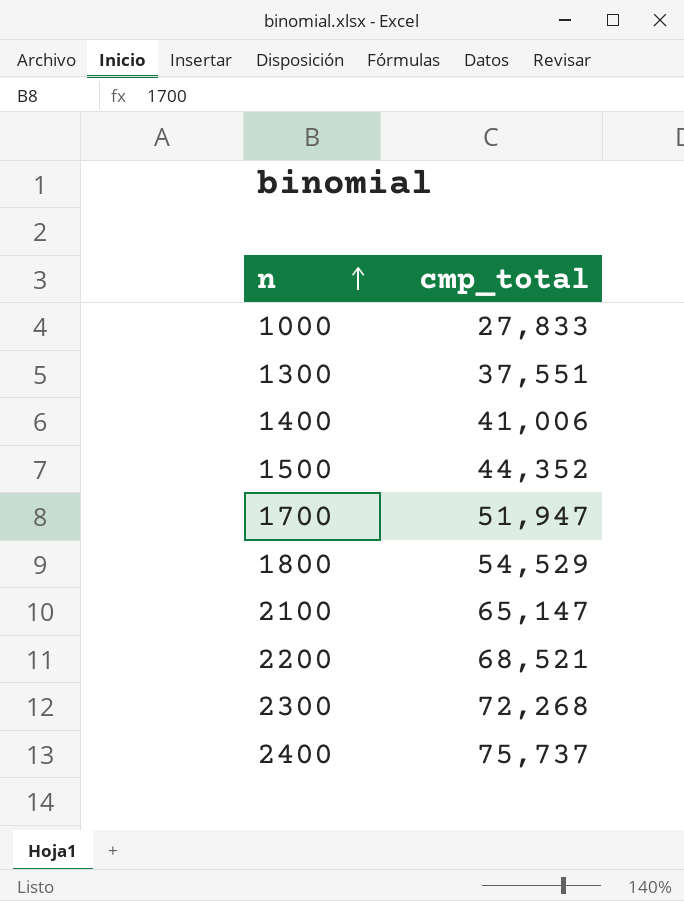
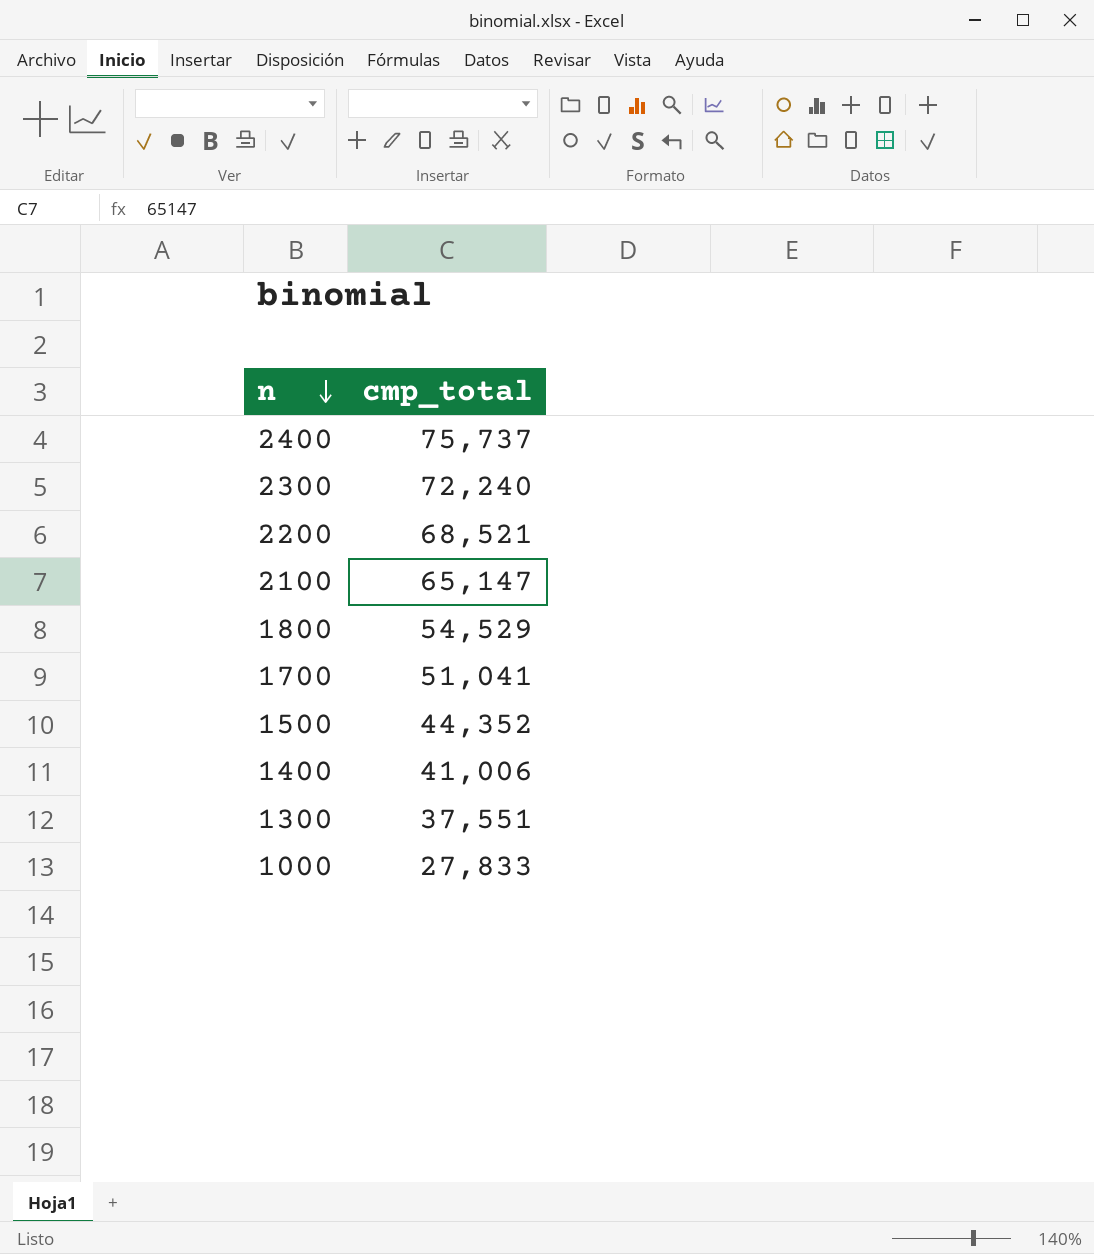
row order: n ascending -> n descending
2300 | cmp_total: 72,268 -> 72,240
1700 | cmp_total: 51,947 -> 51,041

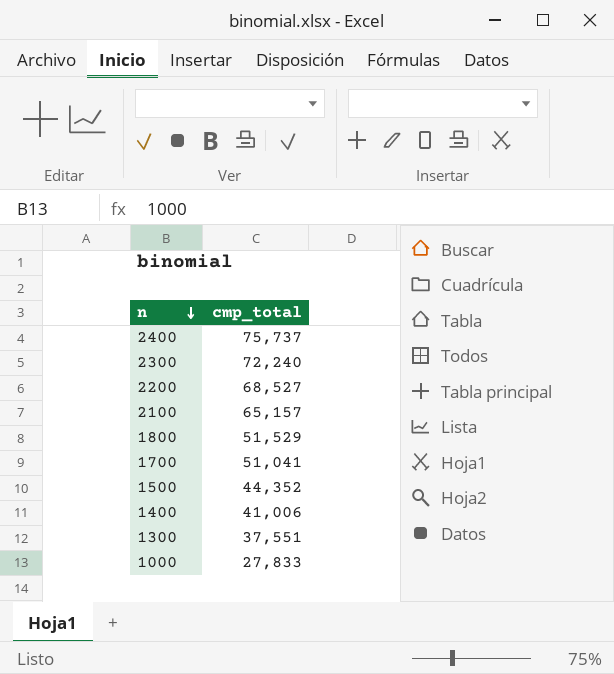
2200 | cmp_total: 68,521 -> 68,527
2100 | cmp_total: 65,147 -> 65,157
1800 | cmp_total: 54,529 -> 51,529

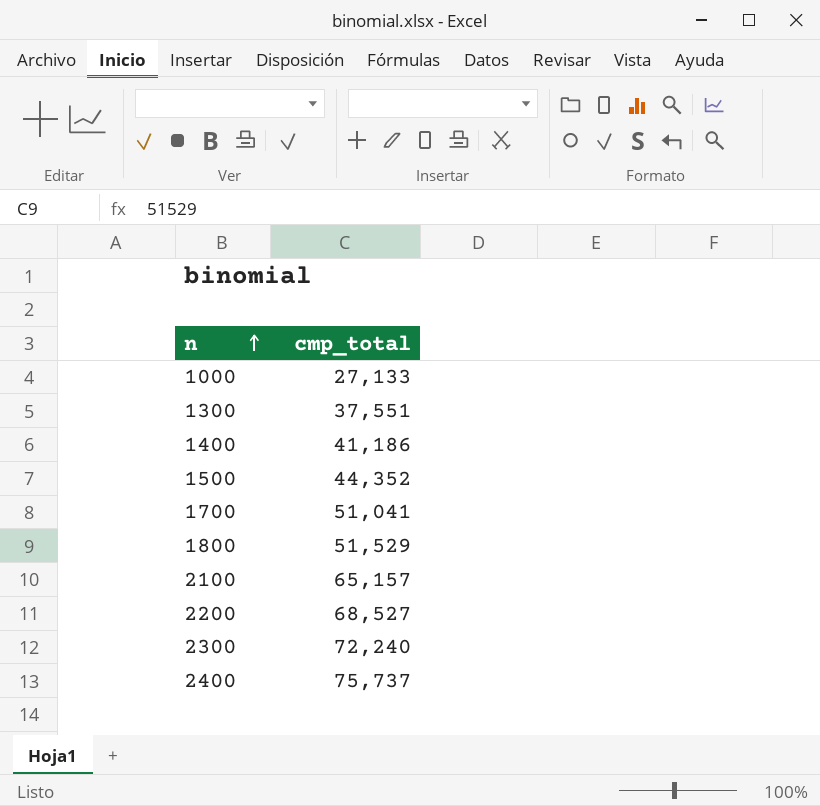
row order: n descending -> n ascending
1000 | cmp_total: 27,833 -> 27,133
1400 | cmp_total: 41,006 -> 41,186

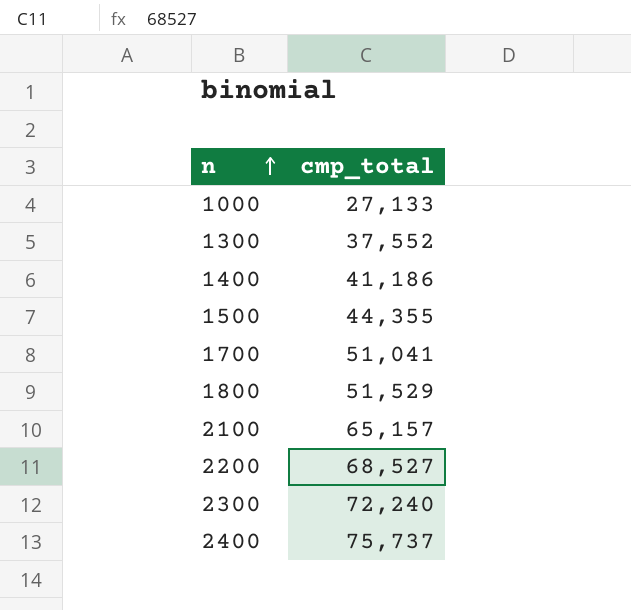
1300 | cmp_total: 37,551 -> 37,552
1500 | cmp_total: 44,352 -> 44,355

